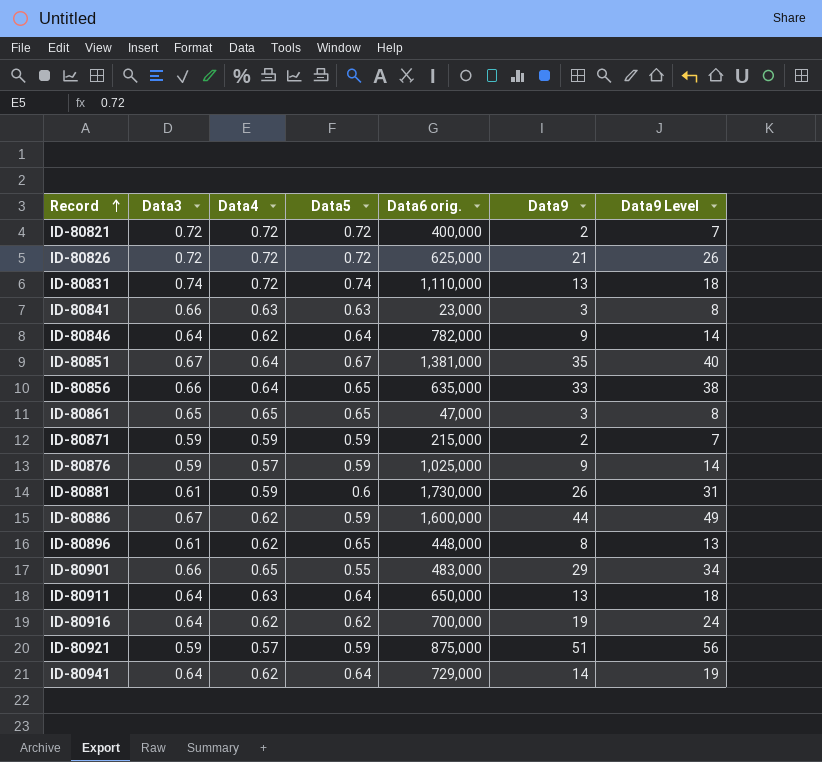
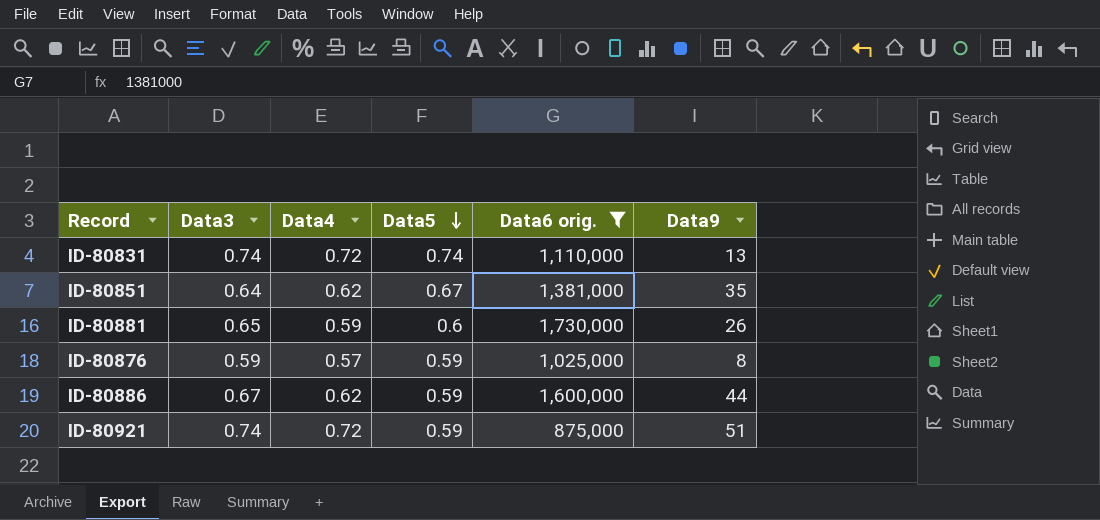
filter: none -> Data6 orig. >= 875,000
row order: Record ascending -> Data5 descending
column Data9 Level | formula: [Data9] + 5 -> none
ID-80851 | Data3: 0.67 -> 0.64
ID-80851 | Data4: 0.64 -> 0.62
ID-80881 | Data3: 0.61 -> 0.65
ID-80876 | Data9: 9 -> 8
ID-80921 | Data3: 0.59 -> 0.74
ID-80921 | Data4: 0.57 -> 0.72

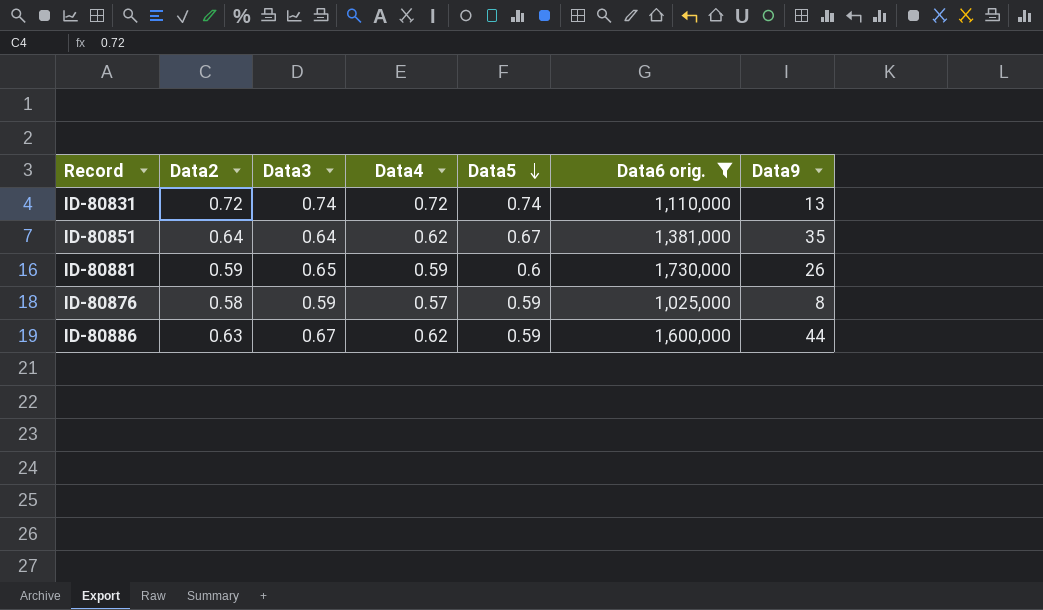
column Data2 | position: none -> 2
row ID-80921: 0.74 | 0.72 | 0.59 | 875,000 | 51 -> none

